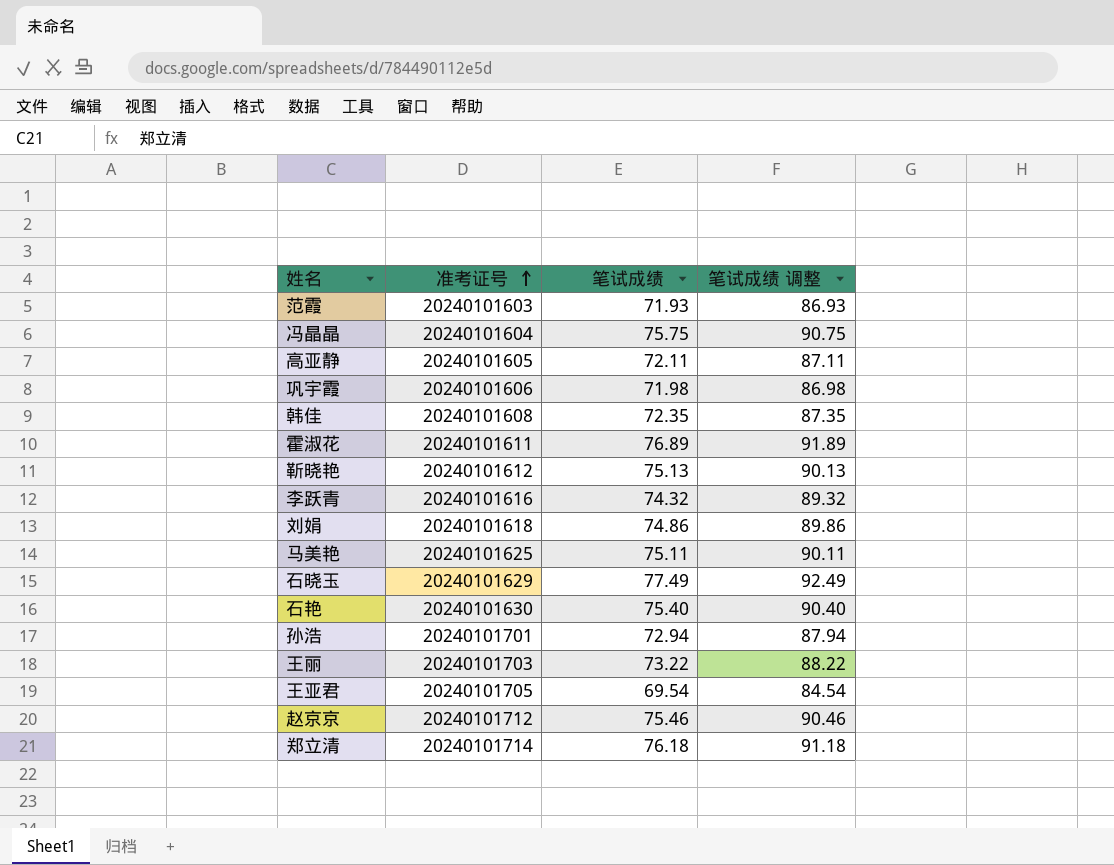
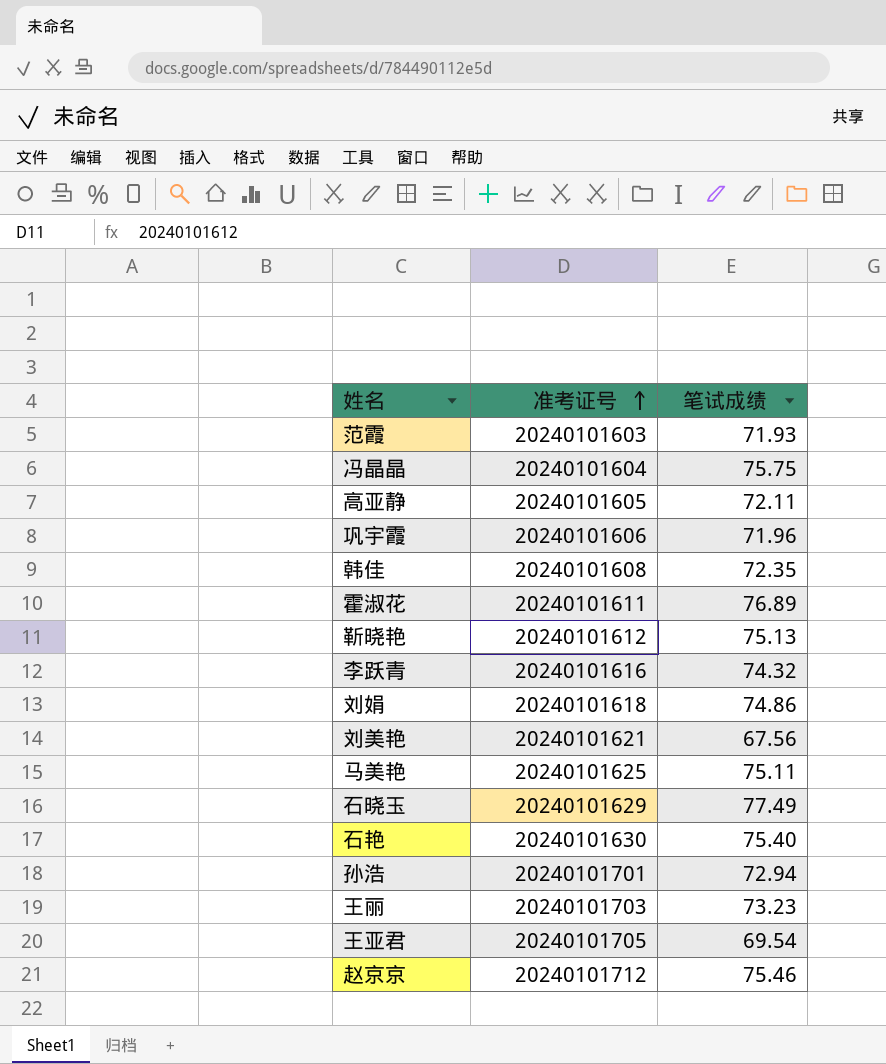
column 笔试成绩 调整 | formula: [笔试成绩] + 15 -> none
row 郑立清: 20240101714 | 76.18 | 91.18 -> none
巩宇霞 | 笔试成绩: 71.98 -> 71.96
row 刘美艳: none -> 20240101621 | 67.56
王丽 | 笔试成绩: 73.22 -> 73.23

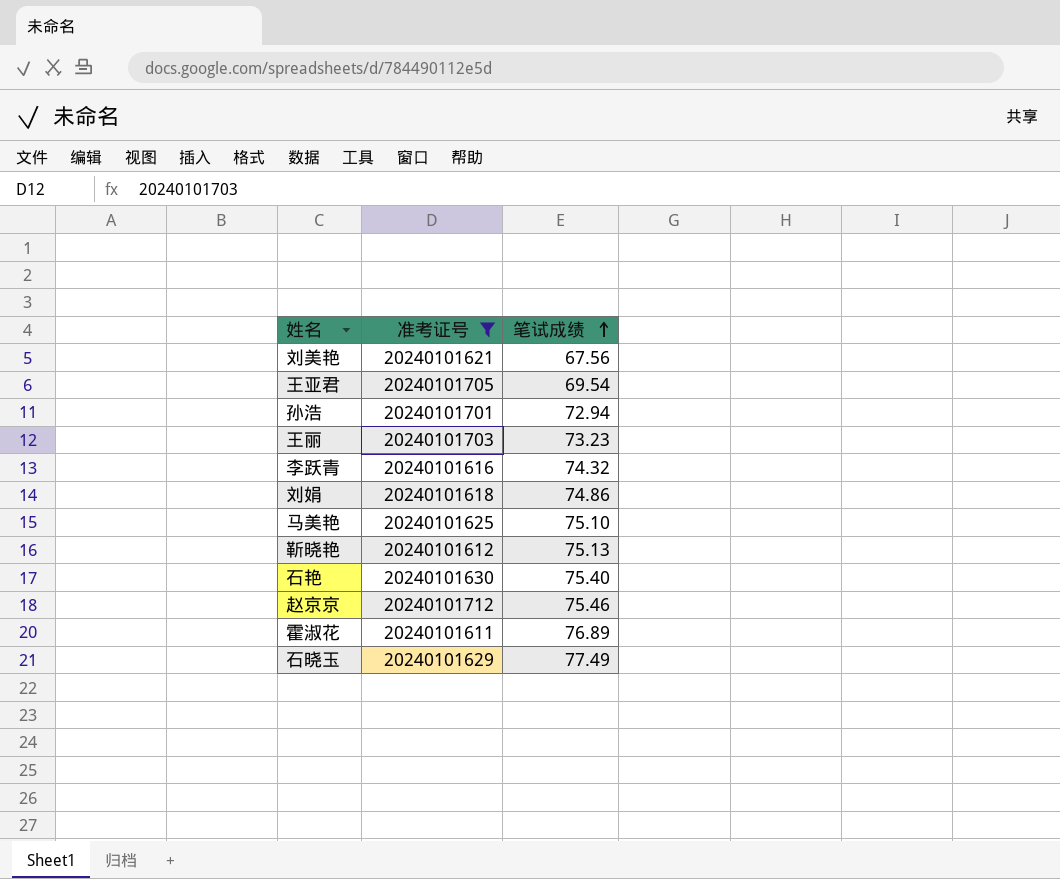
filter: none -> 准考证号 >= 20240101611
row order: 准考证号 ascending -> 笔试成绩 ascending
马美艳 | 笔试成绩: 75.11 -> 75.10

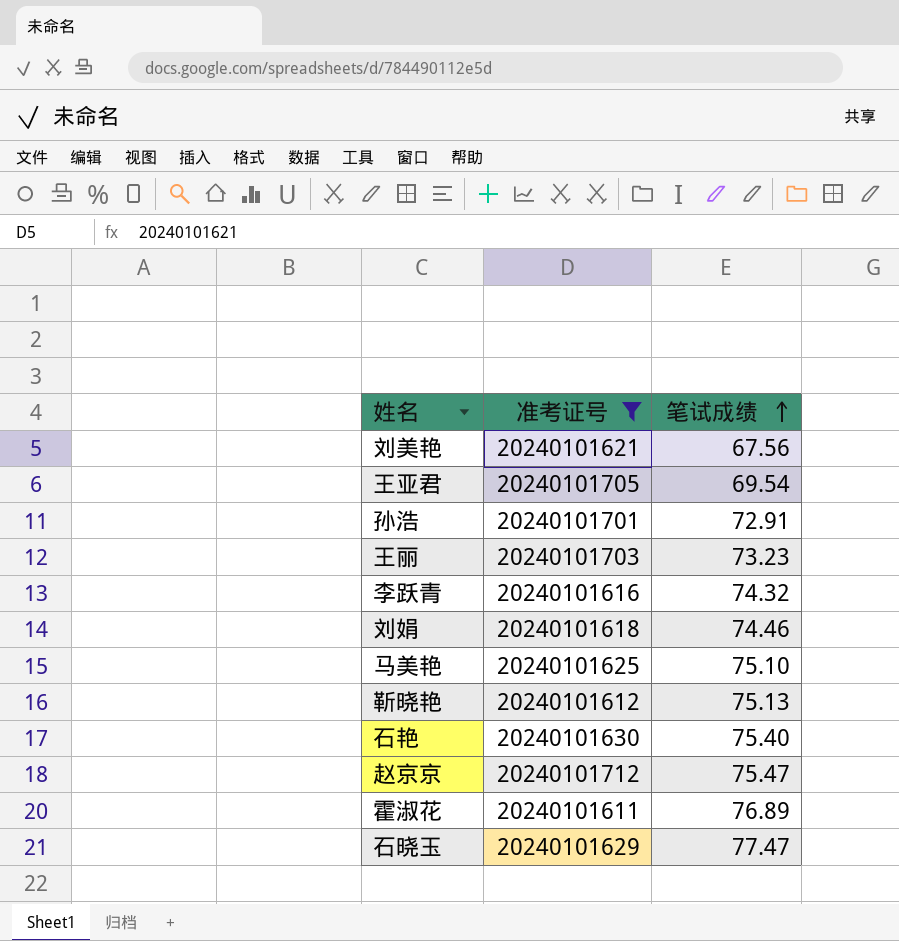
孙浩 | 笔试成绩: 72.94 -> 72.91
刘娟 | 笔试成绩: 74.86 -> 74.46
赵京京 | 笔试成绩: 75.46 -> 75.47
石晓玉 | 笔试成绩: 77.49 -> 77.47

